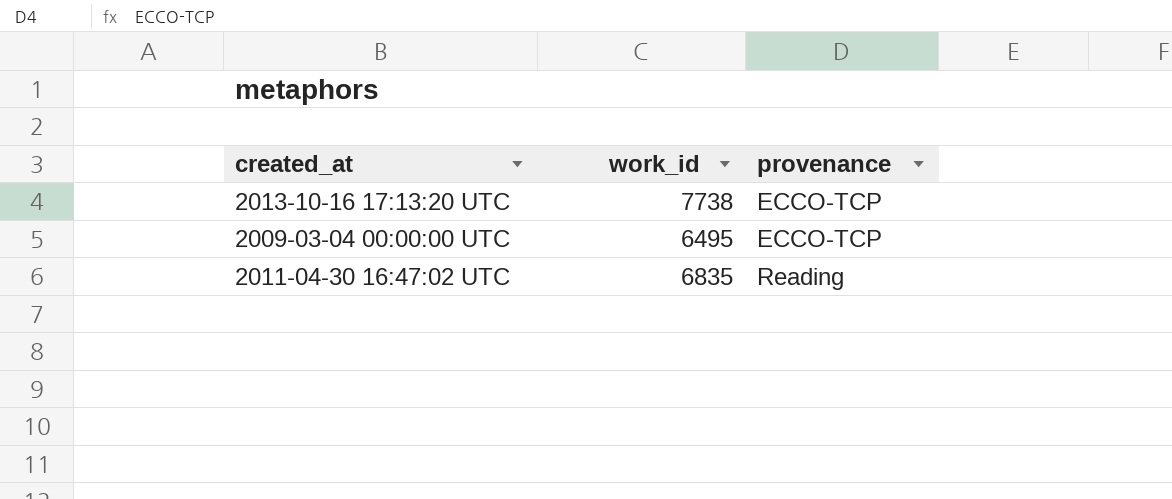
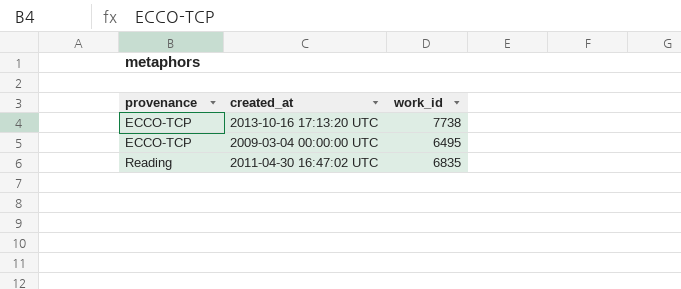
column provenance | position: 3 -> 1

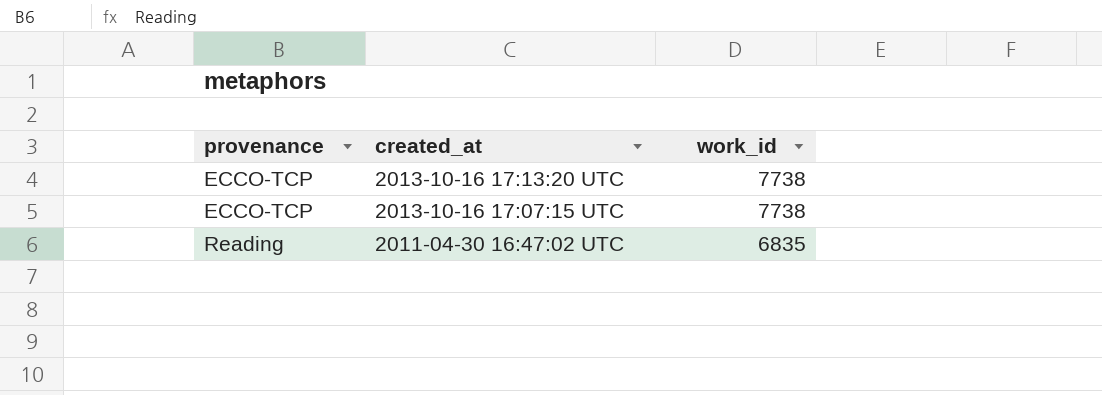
row 2009-03-04 00:00:00 UTC: ECCO-TCP | 6495 -> none
row 2013-10-16 17:07:15 UTC: none -> ECCO-TCP | 7738

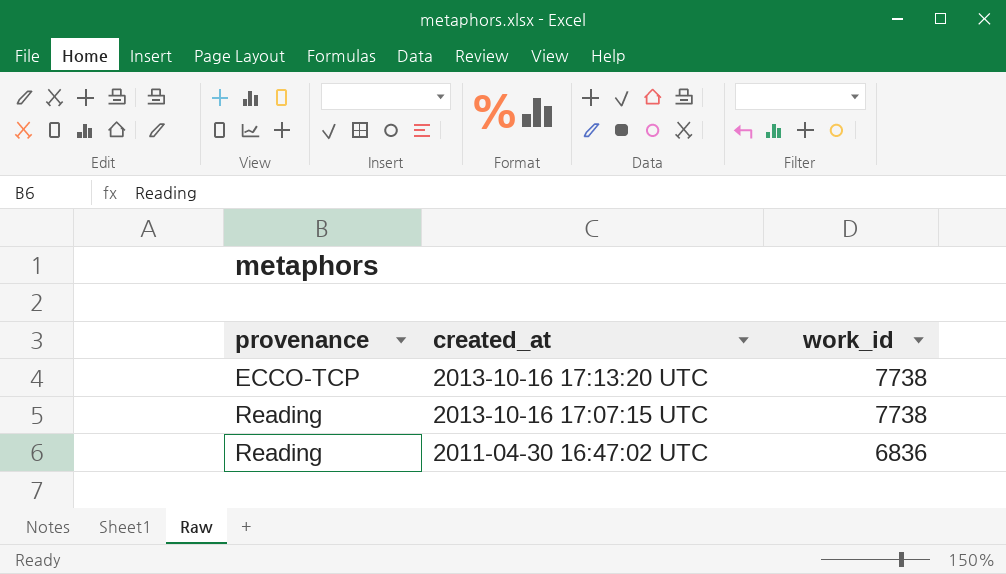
2013-10-16 17:07:15 UTC | provenance: ECCO-TCP -> Reading
2011-04-30 16:47:02 UTC | work_id: 6835 -> 6836

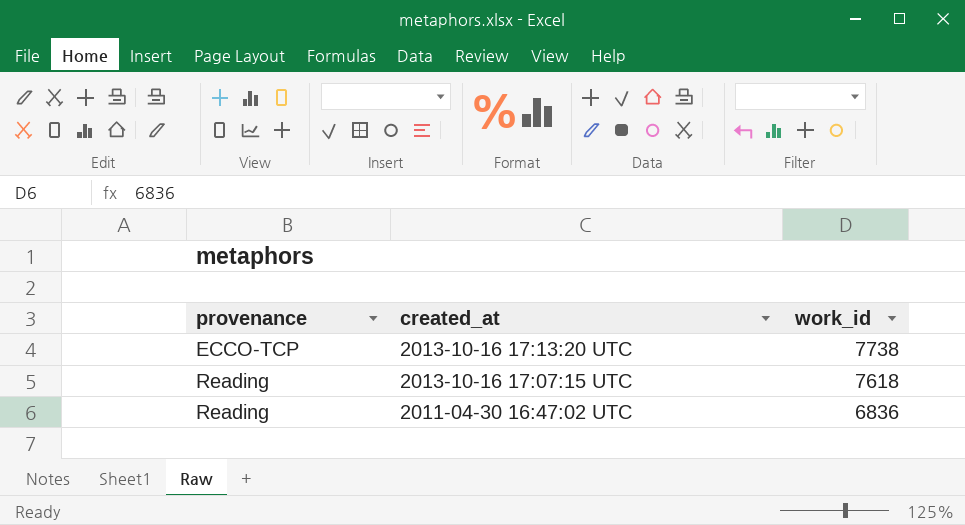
2013-10-16 17:07:15 UTC | work_id: 7738 -> 7618

